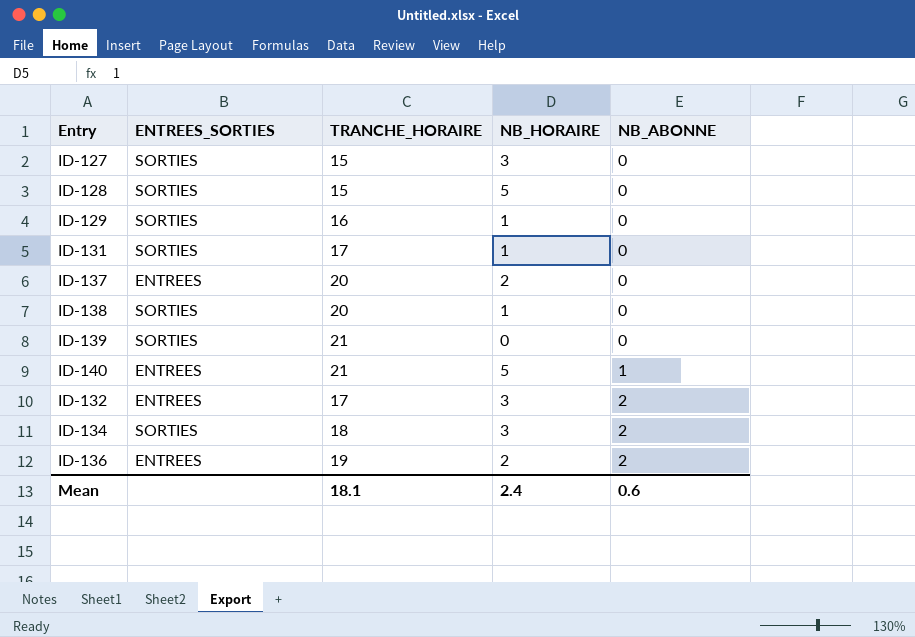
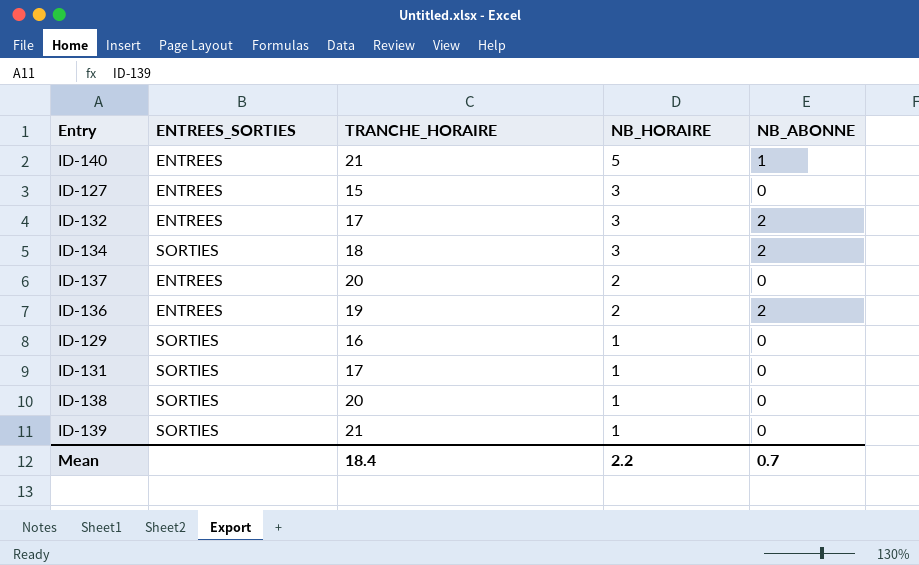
row order: NB_ABONNE ascending -> NB_HORAIRE descending
row ID-128: SORTIES | 15 | 5 | 0 -> none
ID-127 | ENTREES_SORTIES: SORTIES -> ENTREES
ID-139 | NB_HORAIRE: 0 -> 1
Mean | TRANCHE_HORAIRE: 18.1 -> 18.4
Mean | NB_HORAIRE: 2.4 -> 2.2
Mean | NB_ABONNE: 0.6 -> 0.7

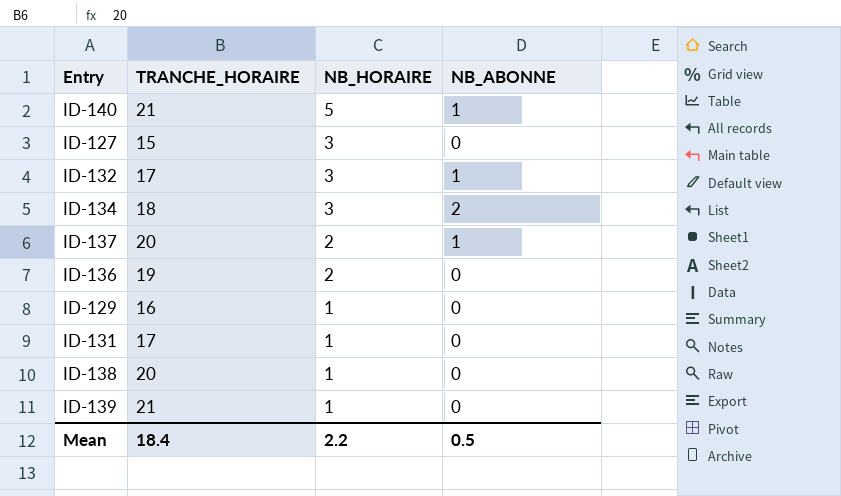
column ENTREES_SORTIES | position: 2 -> none
ID-132 | NB_ABONNE: 2 -> 1
ID-137 | NB_ABONNE: 0 -> 1
ID-136 | NB_ABONNE: 2 -> 0
Mean | NB_ABONNE: 0.7 -> 0.5

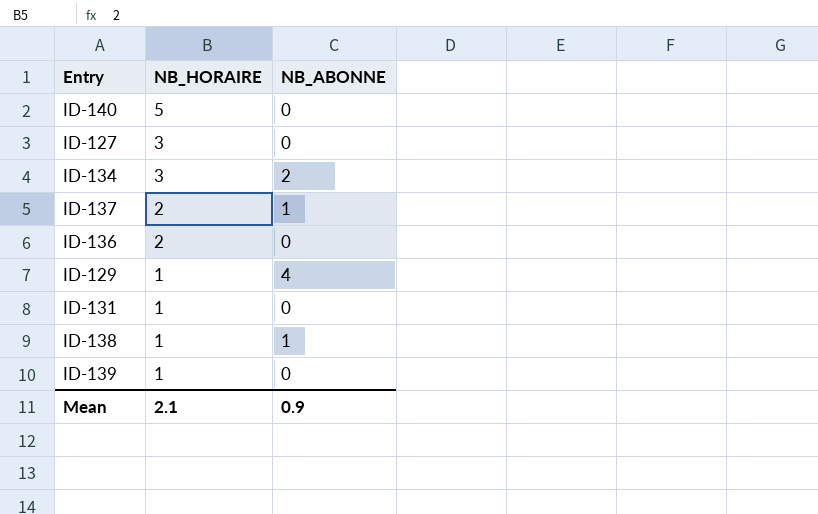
column TRANCHE_HORAIRE | position: 2 -> none
row ID-132: 17 | 3 | 1 -> none
ID-140 | NB_ABONNE: 1 -> 0
ID-129 | NB_ABONNE: 0 -> 4
ID-138 | NB_ABONNE: 0 -> 1
Mean | NB_HORAIRE: 2.2 -> 2.1
Mean | NB_ABONNE: 0.5 -> 0.9

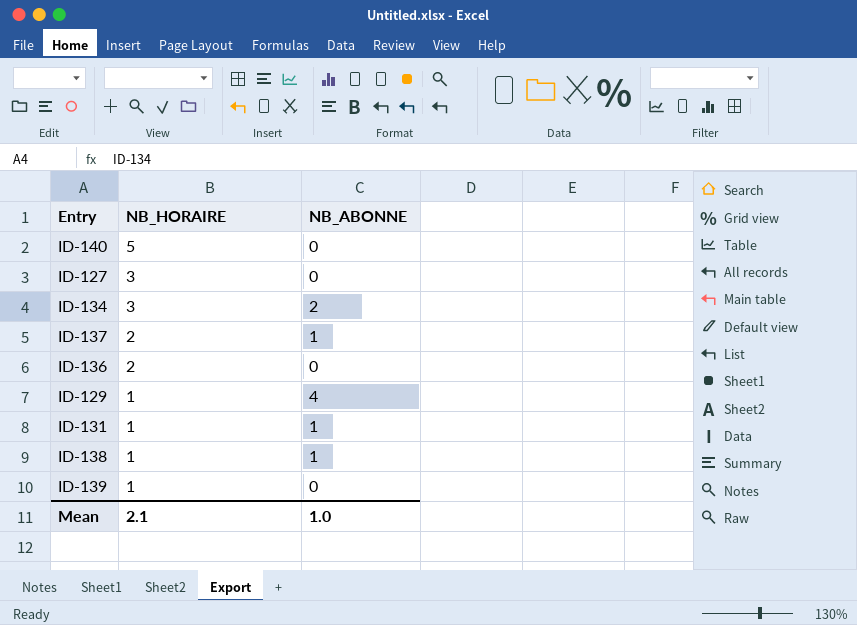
ID-131 | NB_ABONNE: 0 -> 1
Mean | NB_ABONNE: 0.9 -> 1.0

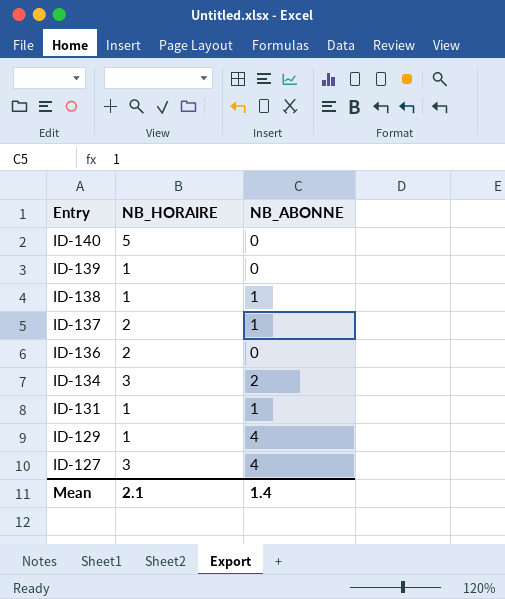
row order: NB_HORAIRE descending -> Entry descending
ID-127 | NB_ABONNE: 0 -> 4
Mean | NB_ABONNE: 1.0 -> 1.4

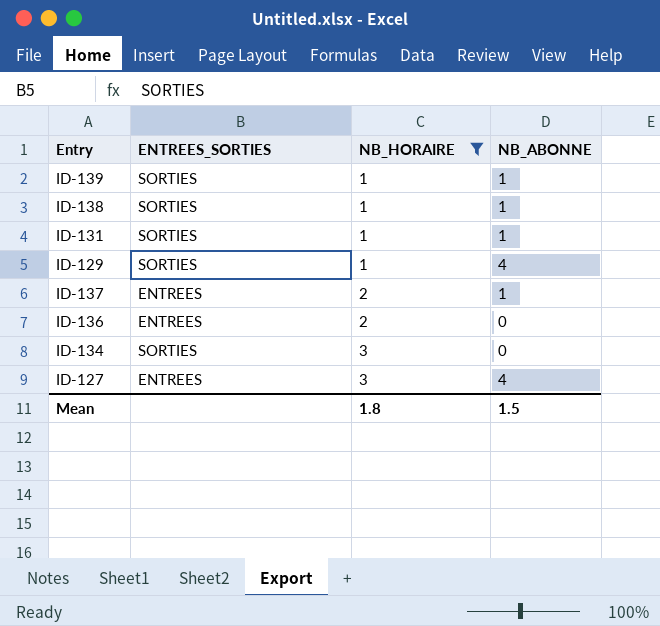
filter: none -> NB_HORAIRE != 5
row order: Entry descending -> NB_HORAIRE ascending
column ENTREES_SORTIES | position: none -> 2
ID-139 | NB_ABONNE: 0 -> 1
ID-134 | NB_ABONNE: 2 -> 0
Mean | NB_HORAIRE: 2.1 -> 1.8
Mean | NB_ABONNE: 1.4 -> 1.5

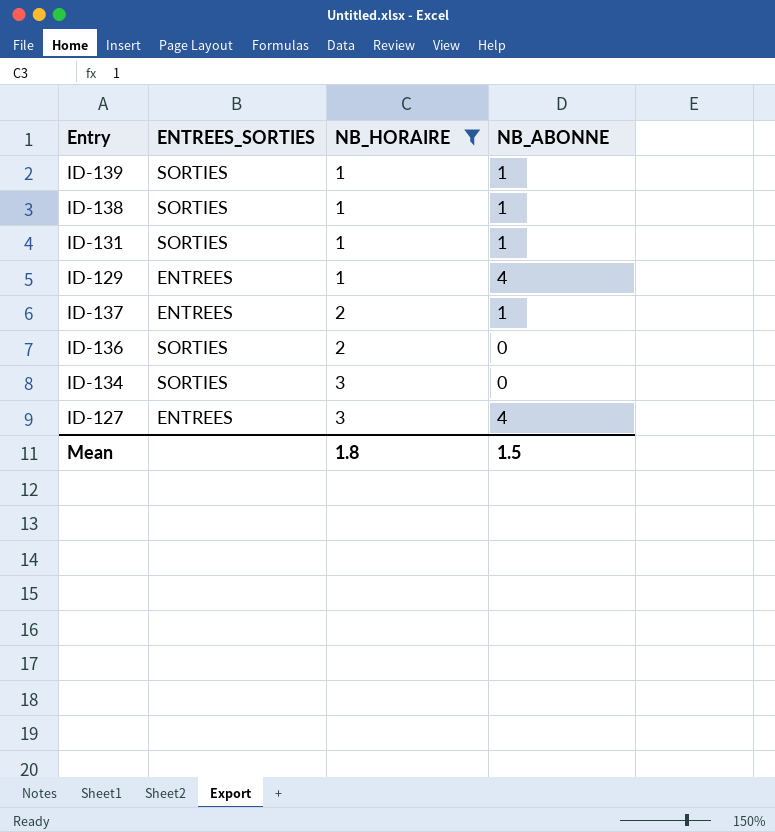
ID-129 | ENTREES_SORTIES: SORTIES -> ENTREES
ID-136 | ENTREES_SORTIES: ENTREES -> SORTIES

